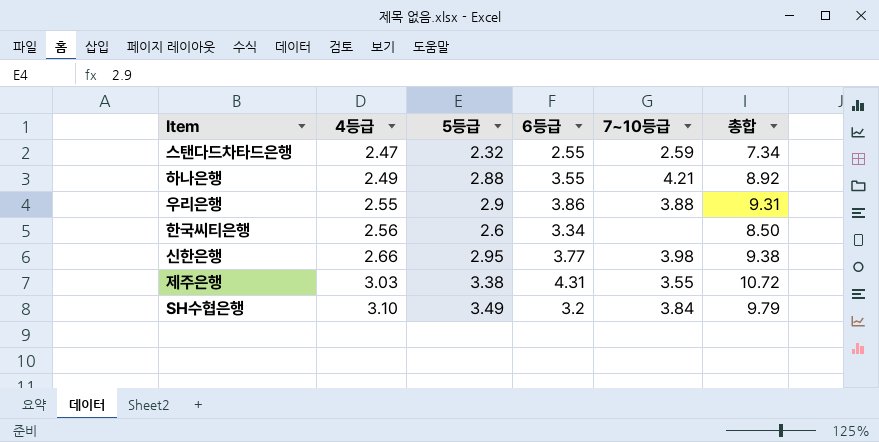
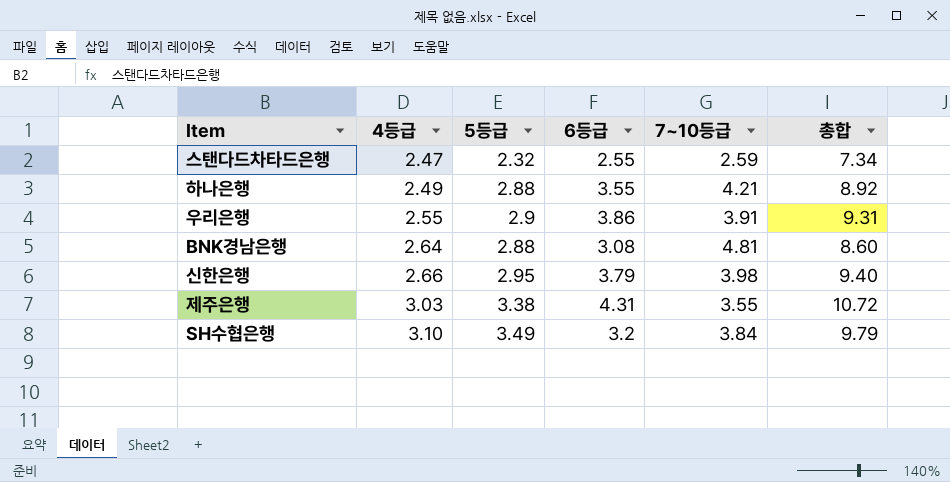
row 한국씨티은행: 2.56 | 2.6 | 3.34 | none | 8.50 -> none
우리은행 | 7~10등급: 3.88 -> 3.91
row BNK경남은행: none -> 2.64 | 2.88 | 3.08 | 4.81 | 8.60
신한은행 | 6등급: 3.77 -> 3.79
신한은행 | 총합: 9.38 -> 9.40

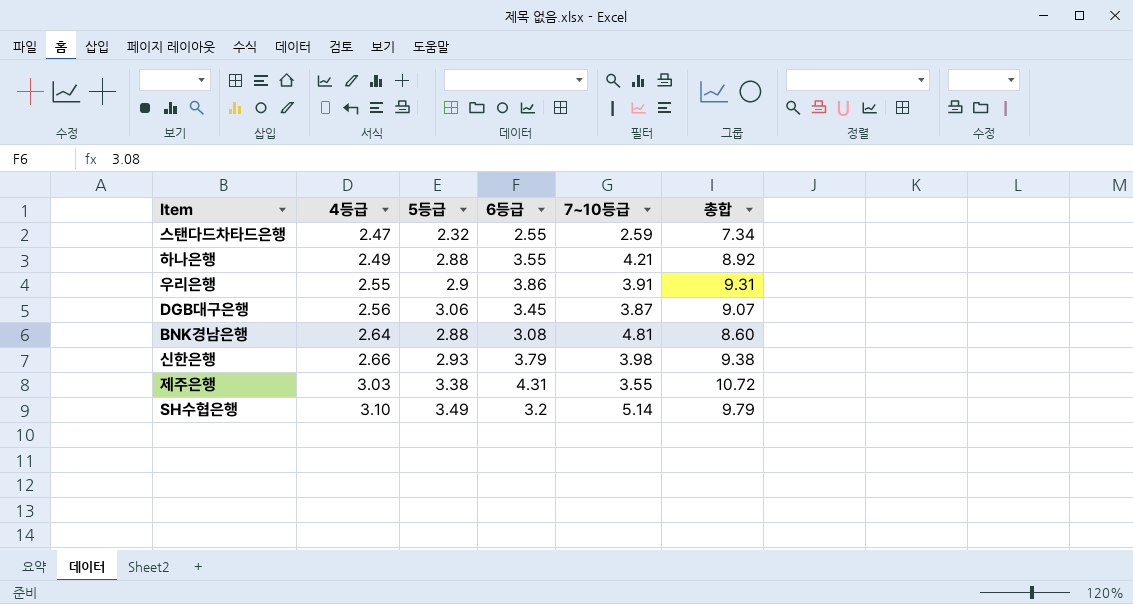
row DGB대구은행: none -> 2.56 | 3.06 | 3.45 | 3.87 | 9.07
신한은행 | 5등급: 2.95 -> 2.93
신한은행 | 총합: 9.40 -> 9.38
SH수협은행 | 7~10등급: 3.84 -> 5.14

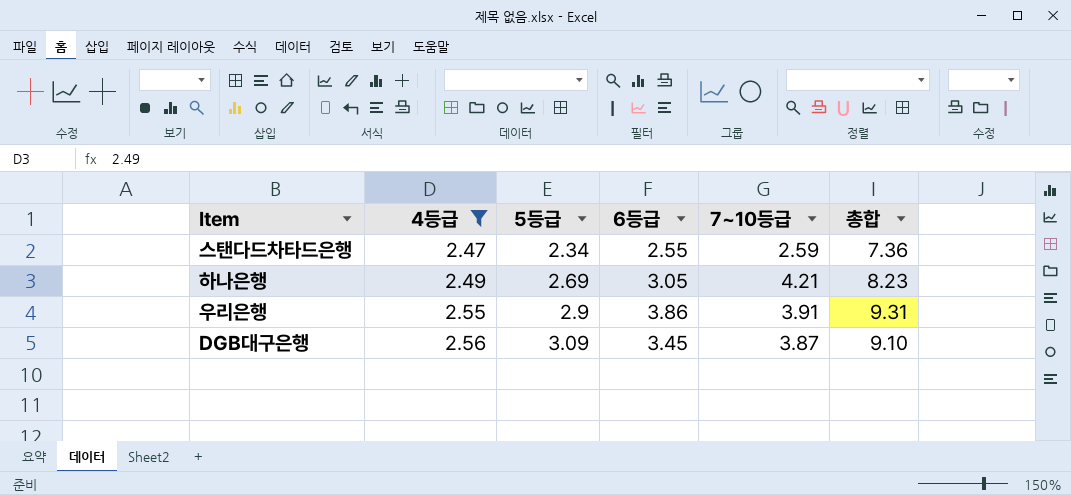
filter: none -> 4등급 <= 2.56
스탠다드차타드은행 | 5등급: 2.32 -> 2.34
스탠다드차타드은행 | 총합: 7.34 -> 7.36
하나은행 | 5등급: 2.88 -> 2.69
하나은행 | 6등급: 3.55 -> 3.05
하나은행 | 총합: 8.92 -> 8.23
DGB대구은행 | 5등급: 3.06 -> 3.09
DGB대구은행 | 총합: 9.07 -> 9.10

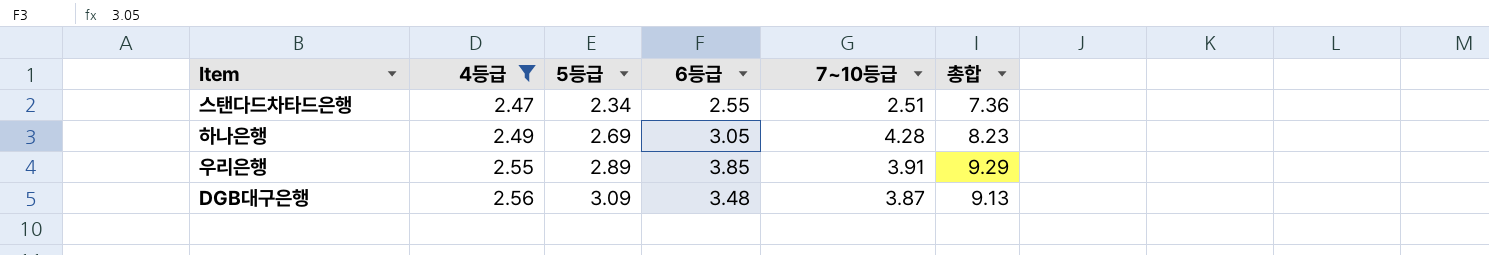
스탠다드차타드은행 | 7~10등급: 2.59 -> 2.51
하나은행 | 7~10등급: 4.21 -> 4.28
우리은행 | 5등급: 2.9 -> 2.89
우리은행 | 6등급: 3.86 -> 3.85
우리은행 | 총합: 9.31 -> 9.29
DGB대구은행 | 6등급: 3.45 -> 3.48
DGB대구은행 | 총합: 9.10 -> 9.13

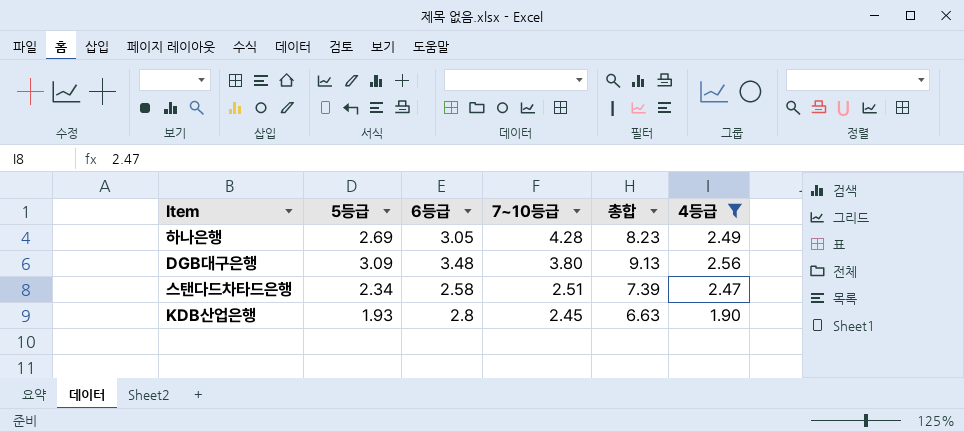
row order: 4등급 ascending -> 7~10등급 descending
column 4등급 | position: 2 -> 6
row 우리은행: 2.55 | 2.89 | 3.85 | 3.91 | 9.29 -> none
DGB대구은행 | 7~10등급: 3.87 -> 3.80
스탠다드차타드은행 | 6등급: 2.55 -> 2.58
스탠다드차타드은행 | 총합: 7.36 -> 7.39
row KDB산업은행: none -> 1.93 | 2.8 | 2.45 | 6.63 | 1.90

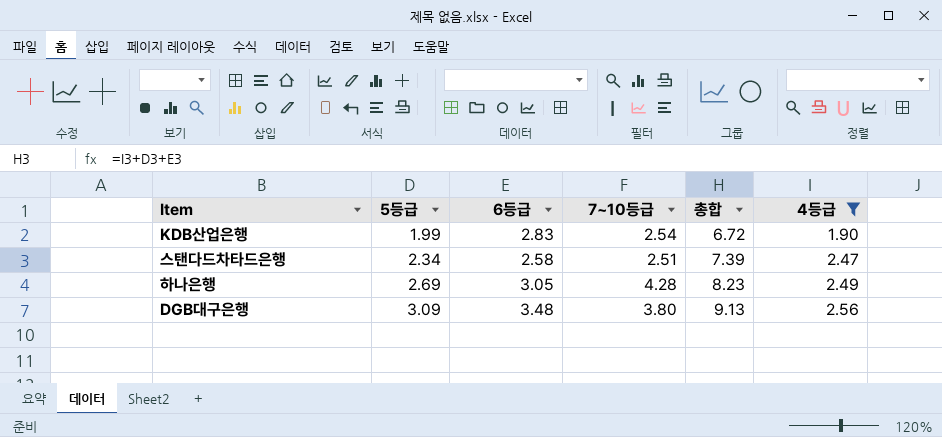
row order: 7~10등급 descending -> 5등급 ascending
KDB산업은행 | 5등급: 1.93 -> 1.99
KDB산업은행 | 6등급: 2.8 -> 2.83
KDB산업은행 | 7~10등급: 2.45 -> 2.54
KDB산업은행 | 총합: 6.63 -> 6.72

